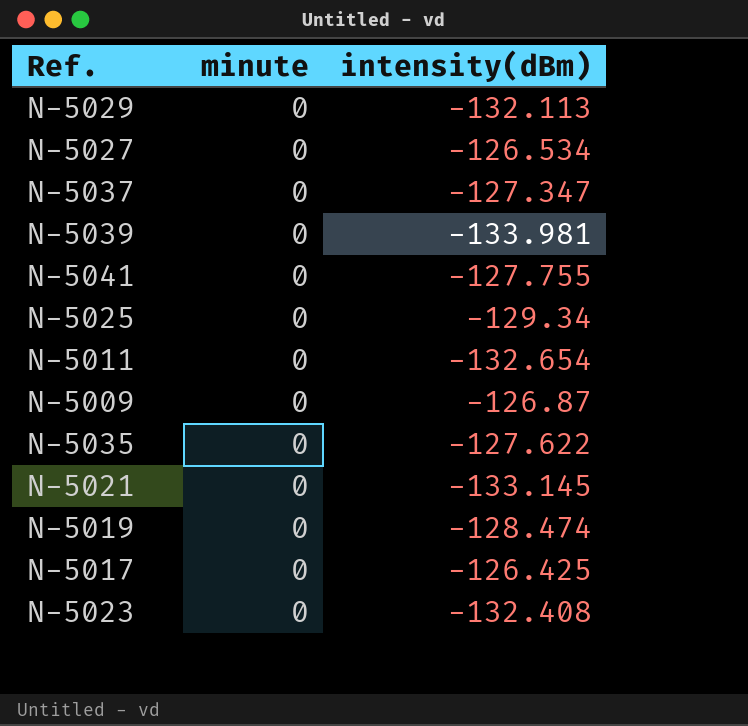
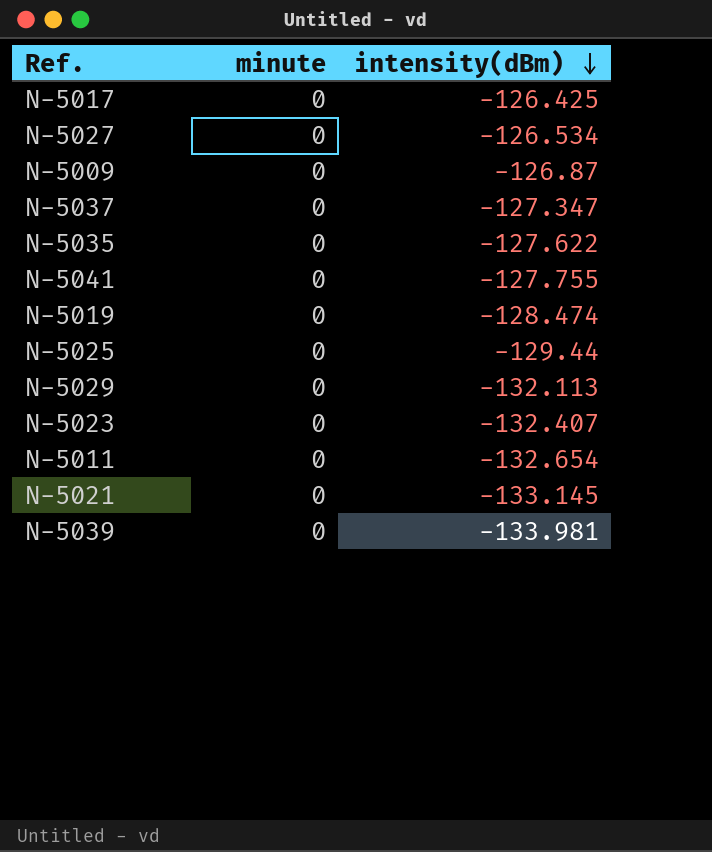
row order: none -> intensity(dBm) descending
N-5025 | intensity(dBm): -129.34 -> -129.44
N-5023 | intensity(dBm): -132.408 -> -132.407

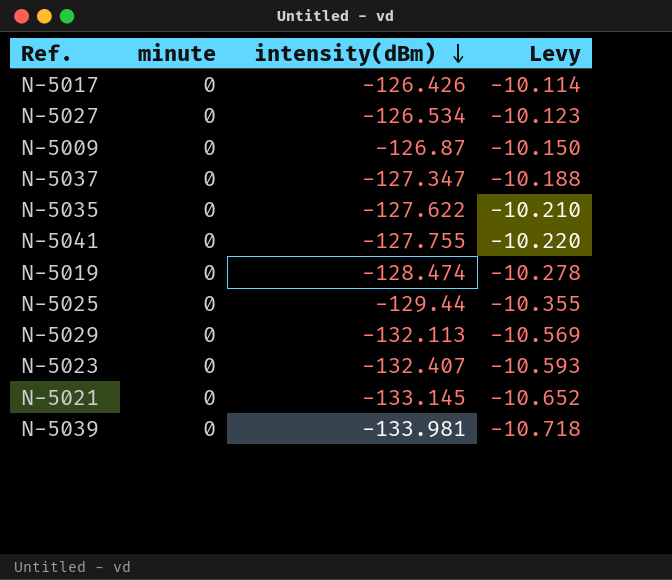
column Levy | formula: none -> [intensity(dBm)] * 0.08
row N-5011: 0 | -132.654 -> none
N-5017 | intensity(dBm): -126.425 -> -126.426

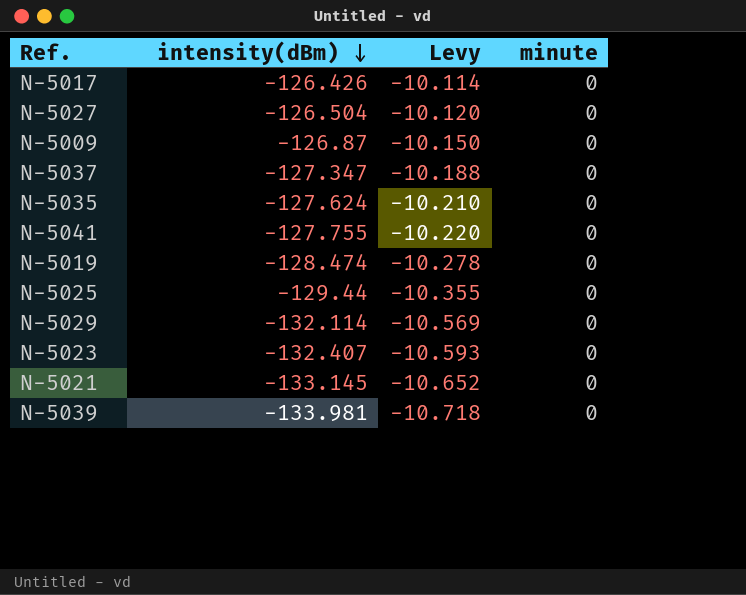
column minute | position: 2 -> 4
N-5027 | intensity(dBm): -126.534 -> -126.504
N-5027 | Levy: -10.123 -> -10.120
N-5035 | intensity(dBm): -127.622 -> -127.624
N-5029 | intensity(dBm): -132.113 -> -132.114

